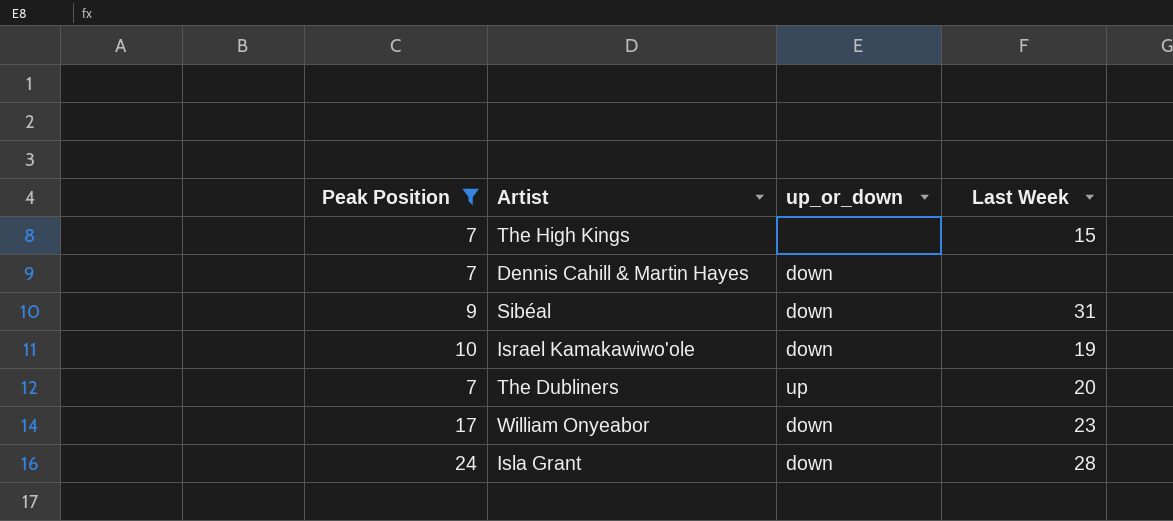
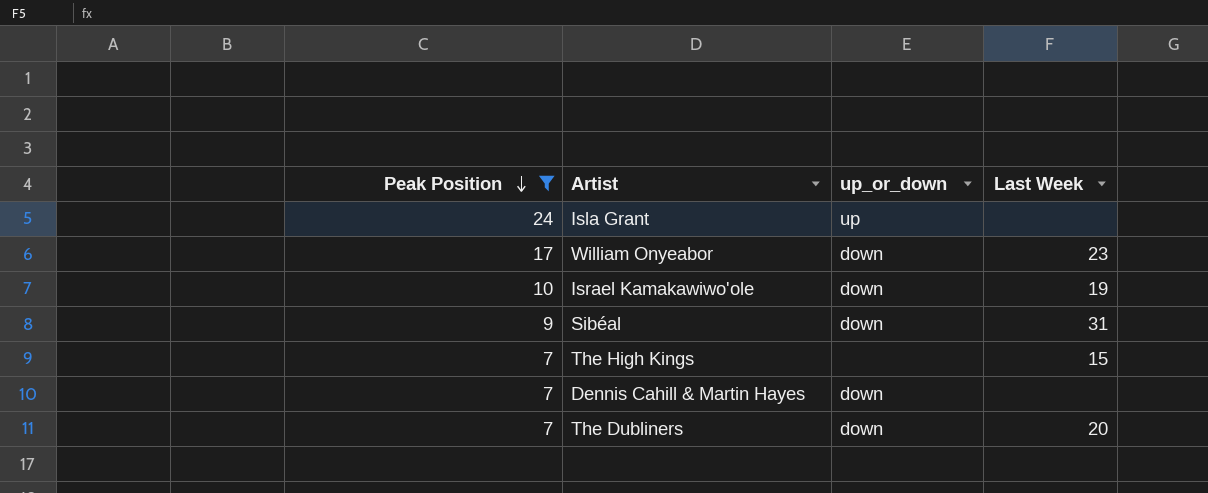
row order: none -> Peak Position descending
Isla Grant | up_or_down: down -> up
Isla Grant | Last Week: 28 -> none
The Dubliners | up_or_down: up -> down

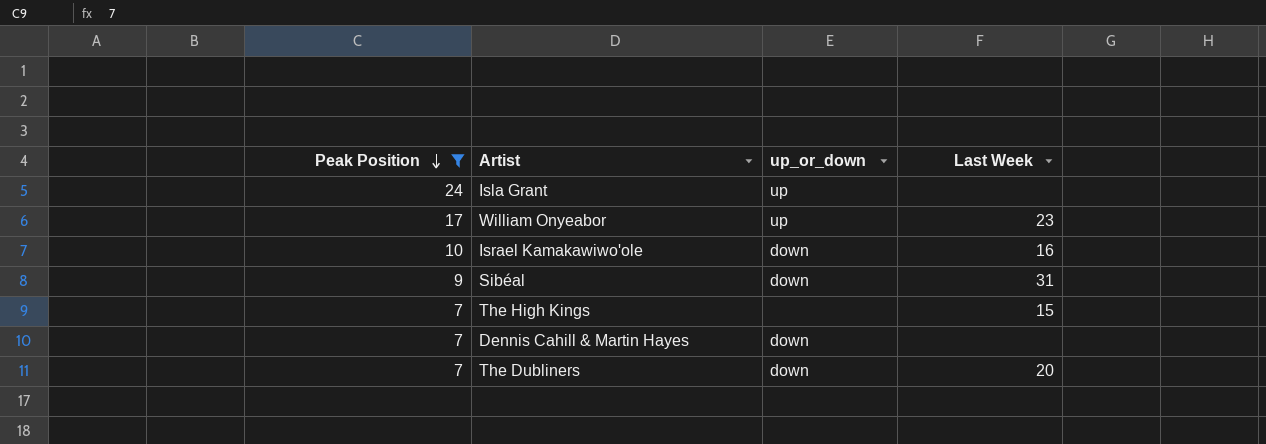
William Onyeabor | up_or_down: down -> up
Israel Kamakawiwo'ole | Last Week: 19 -> 16

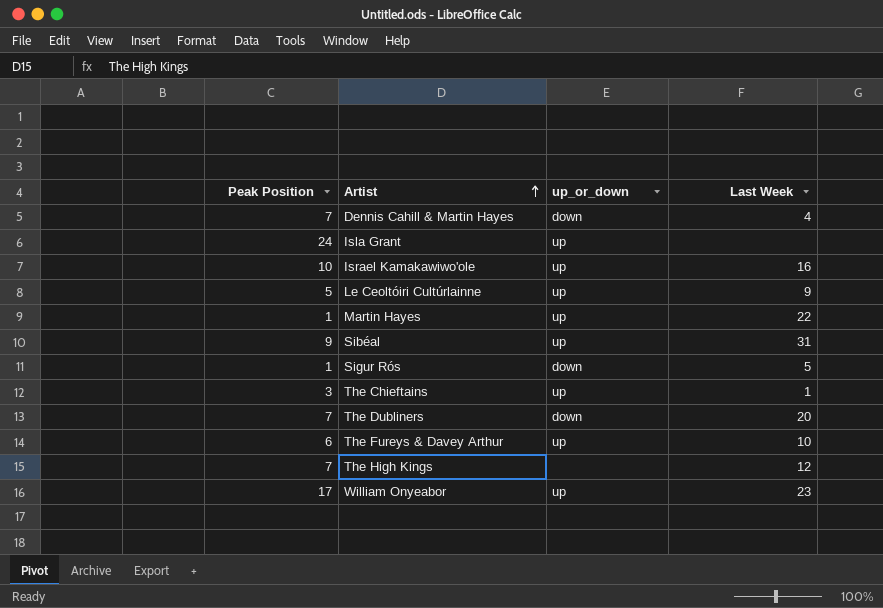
filter: Peak Position >= 7 -> none
row order: Peak Position descending -> Artist ascending
Dennis Cahill & Martin Hayes | Last Week: none -> 4
Israel Kamakawiwo'ole | up_or_down: down -> up
Sibéal | up_or_down: down -> up
The High Kings | Last Week: 15 -> 12

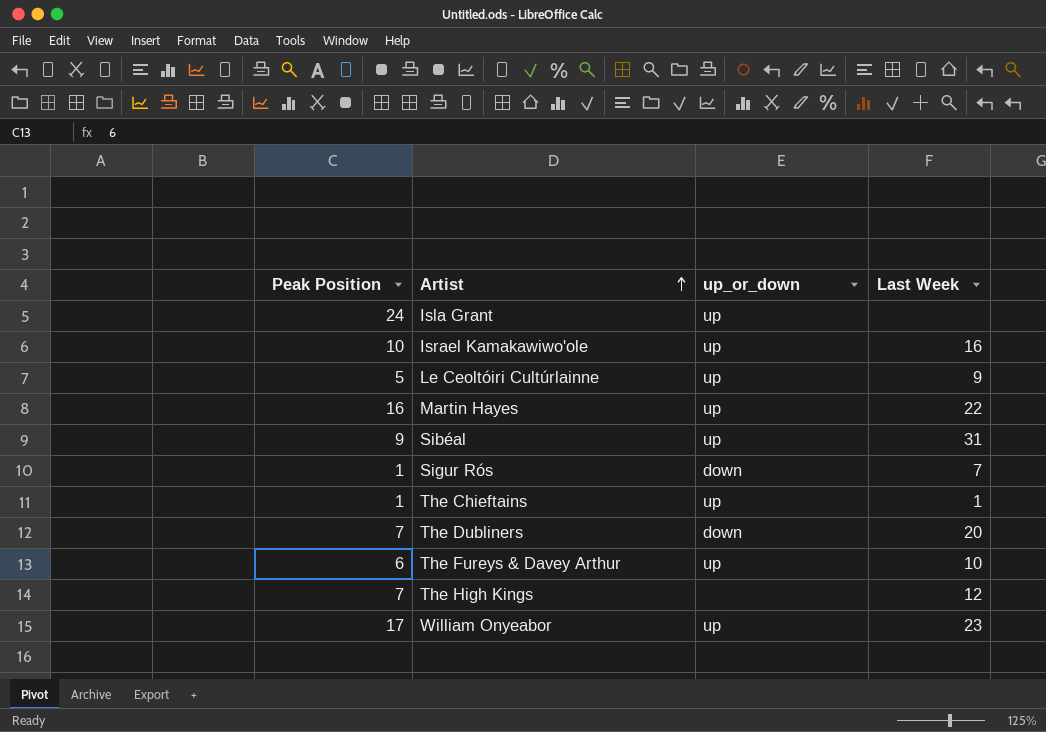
row Dennis Cahill & Martin Hayes: 7 | down | 4 -> none
Martin Hayes | Peak Position: 1 -> 16
Sigur Rós | Last Week: 5 -> 7
The Chieftains | Peak Position: 3 -> 1

